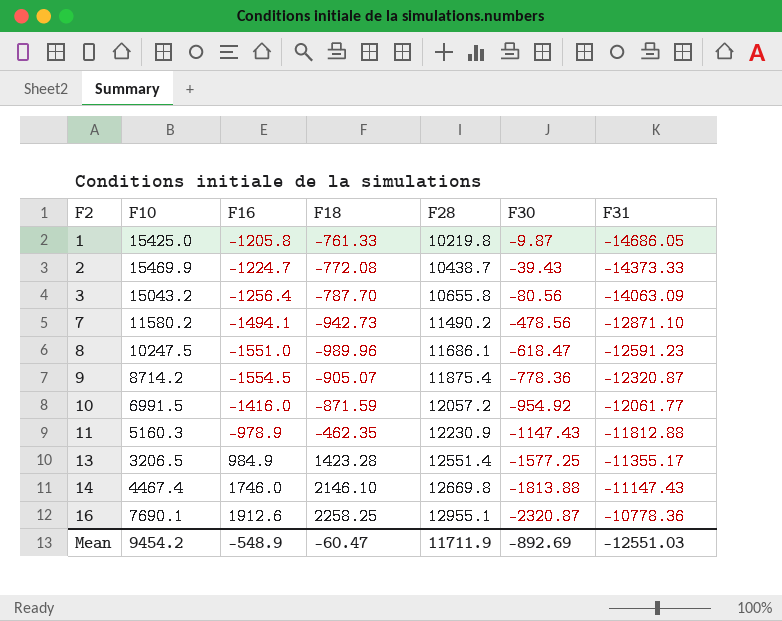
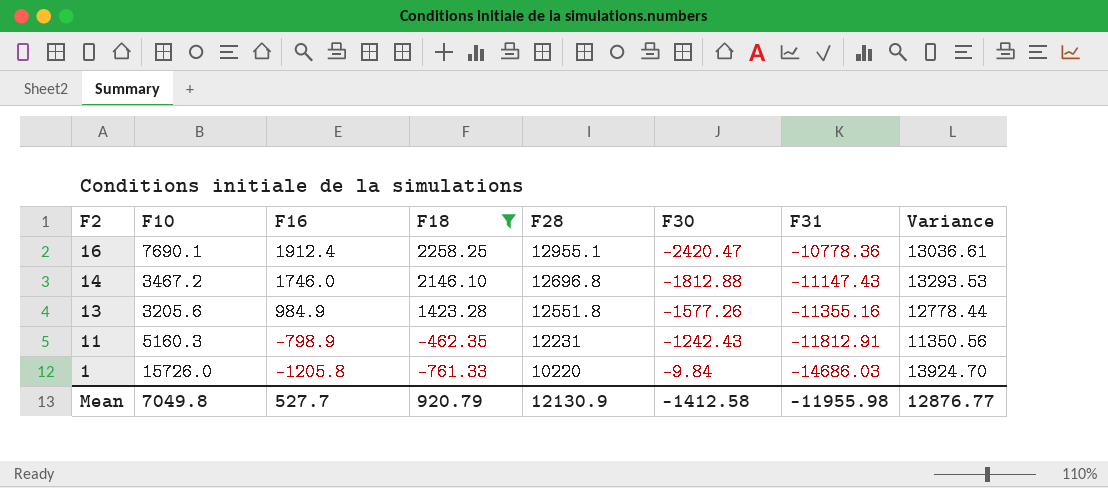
filter: none -> F18 >= -761.33
row order: F2 ascending -> F2 descending
column Variance | formula: none -> [F18] - [F31]
16 | F16: 1912.6 -> 1912.4
16 | F30: -2320.87 -> -2420.47
14 | F10: 4467.4 -> 3467.2
14 | F28: 12669.8 -> 12696.8
14 | F30: -1813.88 -> -1812.88
13 | F10: 3206.5 -> 3205.6
13 | F28: 12551.4 -> 12551.8
13 | F30: -1577.25 -> -1577.26
13 | F31: -11355.17 -> -11355.16
11 | F16: -978.9 -> -798.9
11 | F28: 12230.9 -> 12231
11 | F30: -1147.43 -> -1242.43
11 | F31: -11812.88 -> -11812.91
1 | F10: 15425.0 -> 15726.0
1 | F28: 10219.8 -> 10220
1 | F30: -9.87 -> -9.84
1 | F31: -14686.05 -> -14686.03
Mean | F10: 9454.2 -> 7049.8
Mean | F16: -548.9 -> 527.7
Mean | F18: -60.47 -> 920.79
Mean | F28: 11711.9 -> 12130.9
Mean | F30: -892.69 -> -1412.58
Mean | F31: -12551.03 -> -11955.98

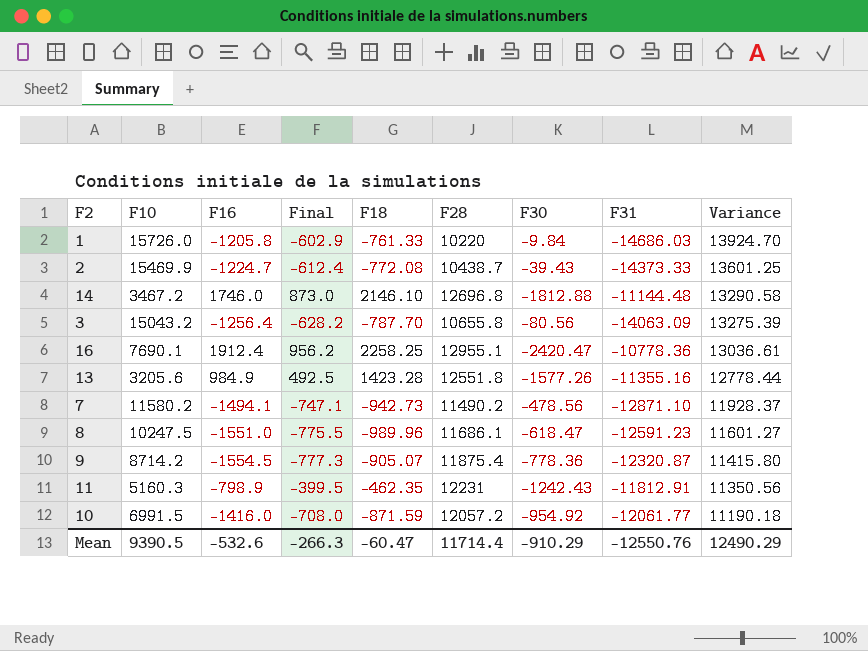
filter: F18 >= -761.33 -> none
row order: F2 descending -> Variance descending
column Final | formula: none -> [F16] * 0.5
14 | F31: -11147.43 -> -11144.48
14 | Variance: 13293.53 -> 13290.58
Mean | F10: 7049.8 -> 9390.5
Mean | F16: 527.7 -> -532.6
Mean | F18: 920.79 -> -60.47
Mean | F28: 12130.9 -> 11714.4
Mean | F30: -1412.58 -> -910.29
Mean | F31: -11955.98 -> -12550.76
Mean | Variance: 12876.77 -> 12490.29

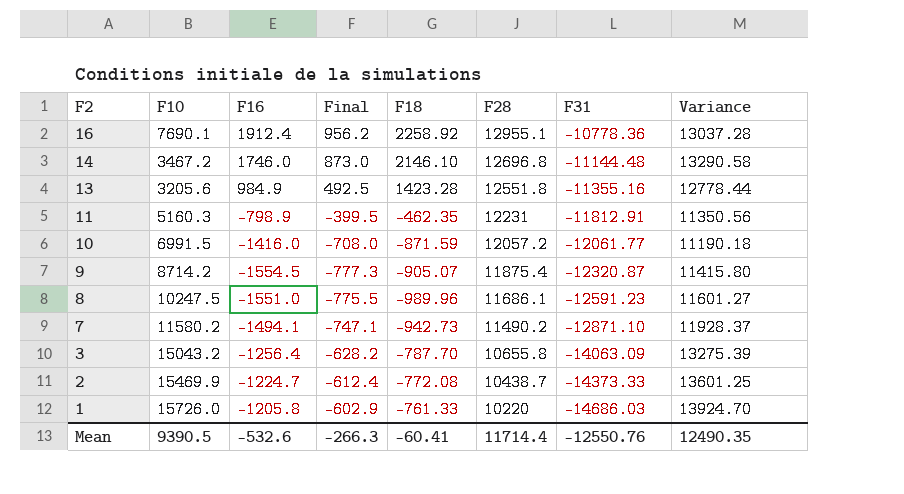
row order: Variance descending -> F2 descending
column F30 | position: 7 -> none
16 | F18: 2258.25 -> 2258.92
16 | Variance: 13036.61 -> 13037.28
Mean | F18: -60.47 -> -60.41
Mean | Variance: 12490.29 -> 12490.35

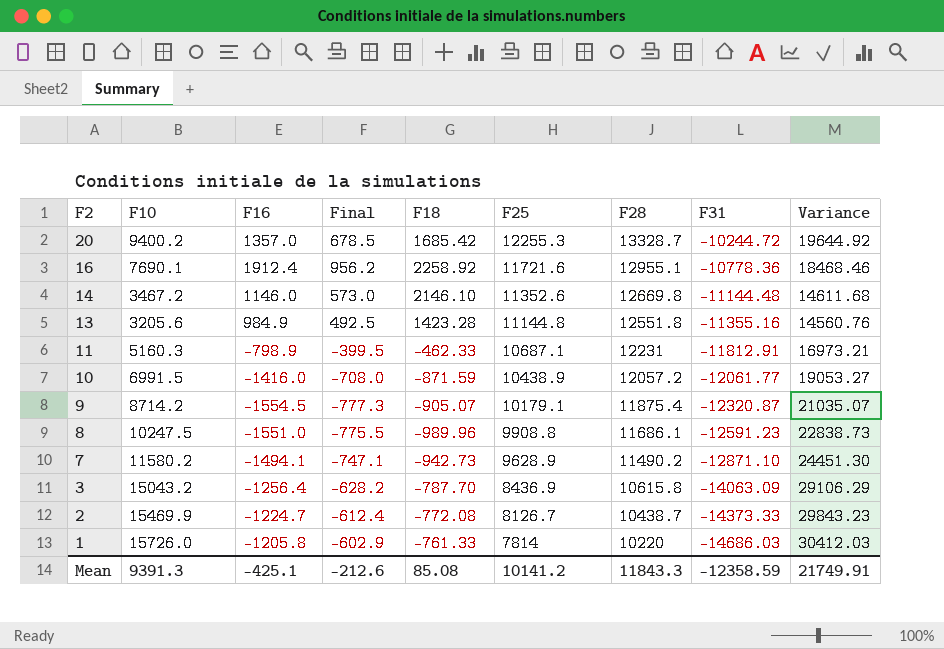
column F25 | position: none -> 6
column Variance | formula: [F18] - [F31] -> [F10] - [F31]
row 20: none -> 9400.2 | 1357.0 | 678.5 | 1685.42 | 12255.3 | 13328.7 | -10244.72 | 19644.92
14 | F16: 1746.0 -> 1146.0
14 | Final: 873.0 -> 573.0
14 | F28: 12696.8 -> 12669.8
11 | F18: -462.35 -> -462.33
3 | F28: 10655.8 -> 10615.8
Mean | F10: 9390.5 -> 9391.3
Mean | F16: -532.6 -> -425.1
Mean | Final: -266.3 -> -212.6
Mean | F18: -60.41 -> 85.08
Mean | F28: 11714.4 -> 11843.3
Mean | F31: -12550.76 -> -12358.59
Mean | Variance: 12490.35 -> 21749.91

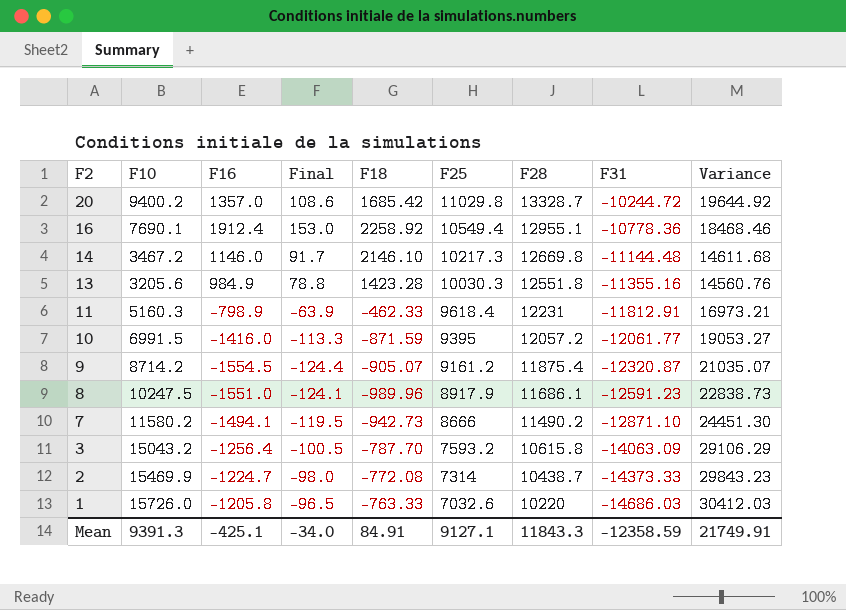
column Final | formula: [F16] * 0.5 -> [F16] * 0.08
20 | F25: 12255.3 -> 11029.8
16 | F25: 11721.6 -> 10549.4
14 | F25: 11352.6 -> 10217.3
13 | F25: 11144.8 -> 10030.3
11 | F25: 10687.1 -> 9618.4
10 | F25: 10438.9 -> 9395
9 | F25: 10179.1 -> 9161.2
8 | F25: 9908.8 -> 8917.9
7 | F25: 9628.9 -> 8666
3 | F25: 8436.9 -> 7593.2
2 | F25: 8126.7 -> 7314
1 | F18: -761.33 -> -763.33
1 | F25: 7814 -> 7032.6
Mean | Final: -212.6 -> -34.0
Mean | F18: 85.08 -> 84.91
Mean | F25: 10141.2 -> 9127.1

